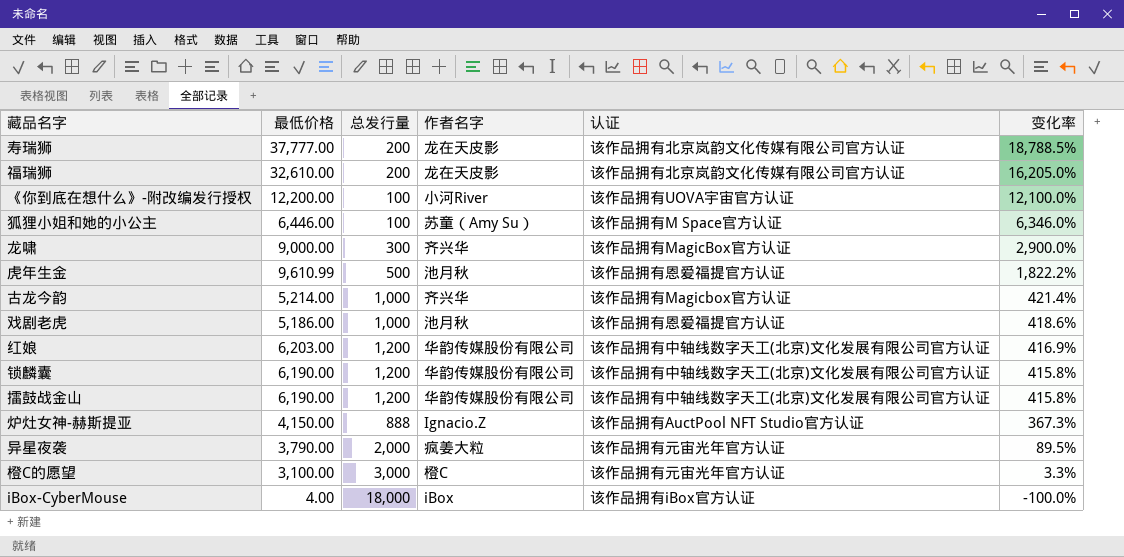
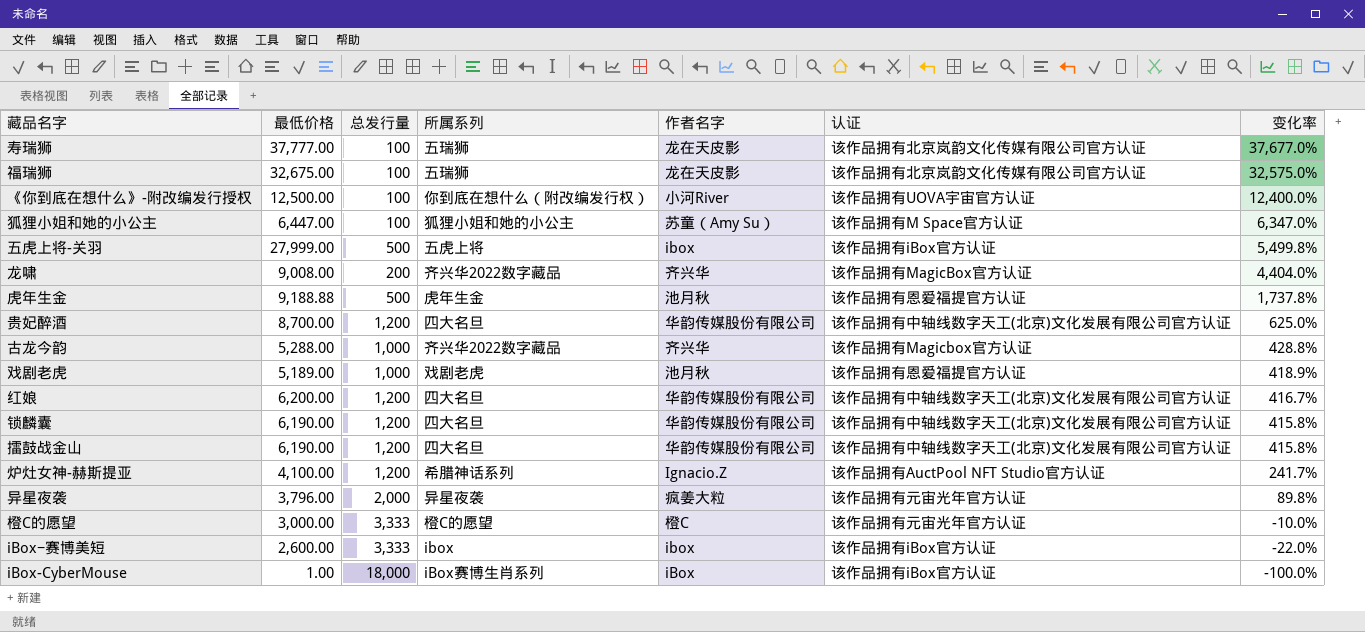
column 所属系列 | position: none -> 4
寿瑞狮 | 总发行量: 200 -> 100
寿瑞狮 | 变化率: 18,788.5% -> 37,677.0%
福瑞狮 | 最低价格: 32,610.00 -> 32,675.00
福瑞狮 | 总发行量: 200 -> 100
福瑞狮 | 变化率: 16,205.0% -> 32,575.0%
《你到底在想什么》-附改编发行授权 | 最低价格: 12,200.00 -> 12,500.00
《你到底在想什么》-附改编发行授权 | 变化率: 12,100.0% -> 12,400.0%
狐狸小姐和她的小公主 | 最低价格: 6,446.00 -> 6,447.00
狐狸小姐和她的小公主 | 变化率: 6,346.0% -> 6,347.0%
row 五虎上将-关羽: none -> 27,999.00 | 500 | 五虎上将 | ibox | 该作品拥有iBox官方认证 | 5,499.8%
龙啸 | 最低价格: 9,000.00 -> 9,008.00
龙啸 | 总发行量: 300 -> 200
龙啸 | 变化率: 2,900.0% -> 4,404.0%
虎年生金 | 最低价格: 9,610.99 -> 9,188.88
虎年生金 | 变化率: 1,822.2% -> 1,737.8%
row 贵妃醉酒: none -> 8,700.00 | 1,200 | 四大名旦 | 华韵传媒股份有限公司 | 该作品拥有中轴线数字天工(北京)文化发展有限公司官方认证 | 625.0%
古龙今韵 | 最低价格: 5,214.00 -> 5,288.00
古龙今韵 | 变化率: 421.4% -> 428.8%
戏剧老虎 | 最低价格: 5,186.00 -> 5,189.00
戏剧老虎 | 变化率: 418.6% -> 418.9%
红娘 | 最低价格: 6,203.00 -> 6,200.00
红娘 | 变化率: 416.9% -> 416.7%
炉灶女神-赫斯提亚 | 最低价格: 4,150.00 -> 4,100.00
炉灶女神-赫斯提亚 | 总发行量: 888 -> 1,200
炉灶女神-赫斯提亚 | 变化率: 367.3% -> 241.7%
异星夜袭 | 最低价格: 3,790.00 -> 3,796.00
异星夜袭 | 变化率: 89.5% -> 89.8%
橙C的愿望 | 最低价格: 3,100.00 -> 3,000.00
橙C的愿望 | 总发行量: 3,000 -> 3,333
橙C的愿望 | 变化率: 3.3% -> -10.0%
row iBox−赛博美短: none -> 2,600.00 | 3,333 | ibox | ibox | 该作品拥有iBox官方认证 | -22.0%
iBox-CyberMouse | 最低价格: 4.00 -> 1.00

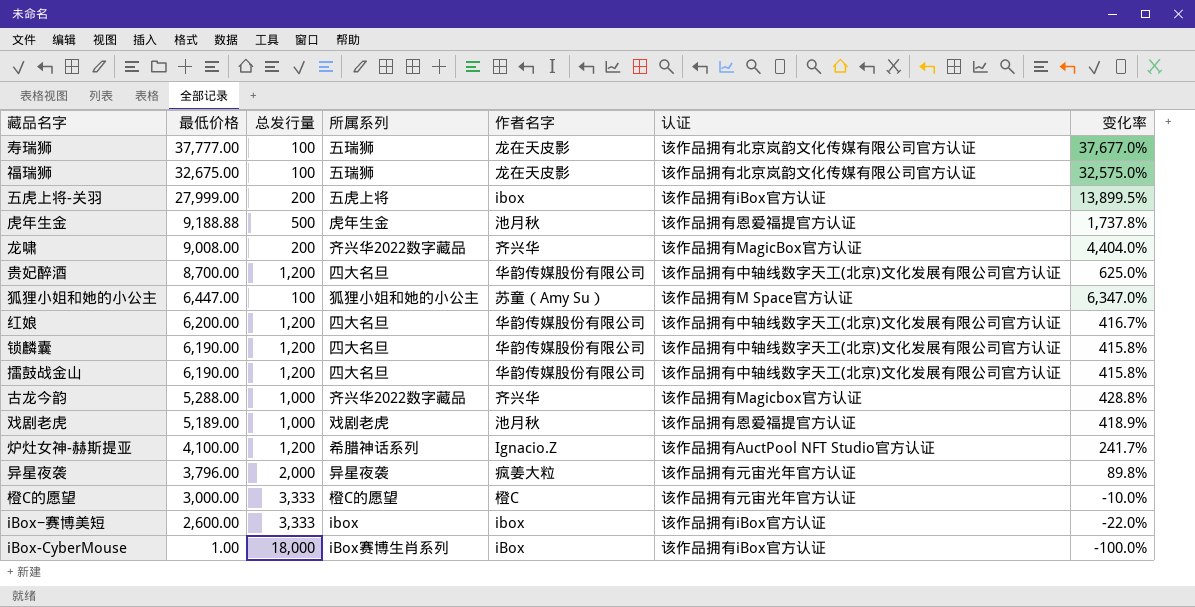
row order: 变化率 descending -> 最低价格 descending
row 《你到底在想什么》-附改编发行授权: 12,500.00 | 100 | 你到底在想什么（附改编发行权） | 小河River | 该作品拥有UOVA宇宙官方认证 | 12,400.0% -> none
五虎上将-关羽 | 总发行量: 500 -> 200
五虎上将-关羽 | 变化率: 5,499.8% -> 13,899.5%

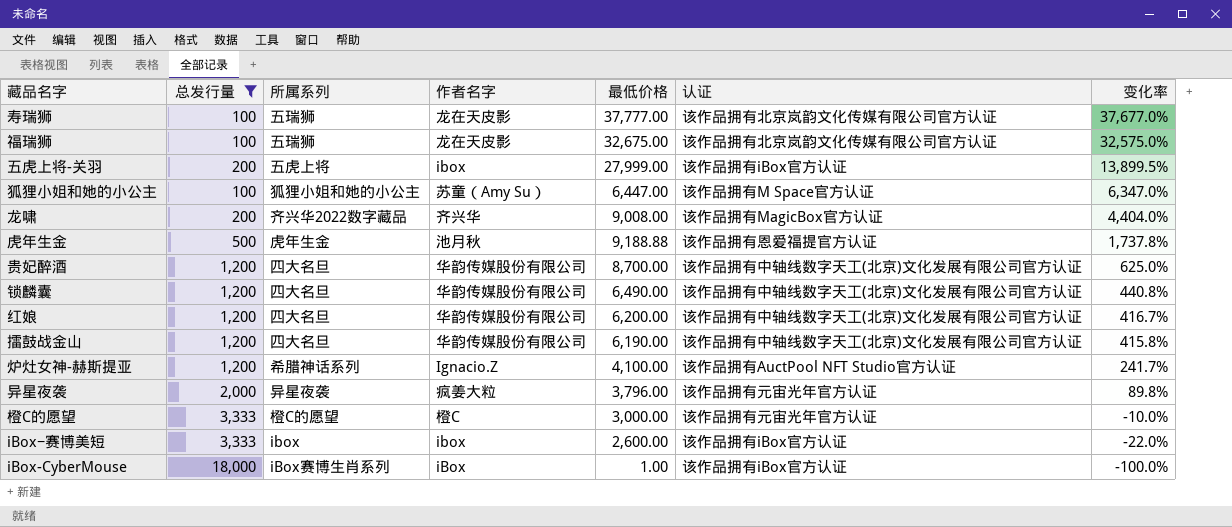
filter: none -> 总发行量 != 1,000
row order: 最低价格 descending -> 变化率 descending
column 最低价格 | position: 2 -> 5
锁麟囊 | 最低价格: 6,190.00 -> 6,490.00
锁麟囊 | 变化率: 415.8% -> 440.8%

